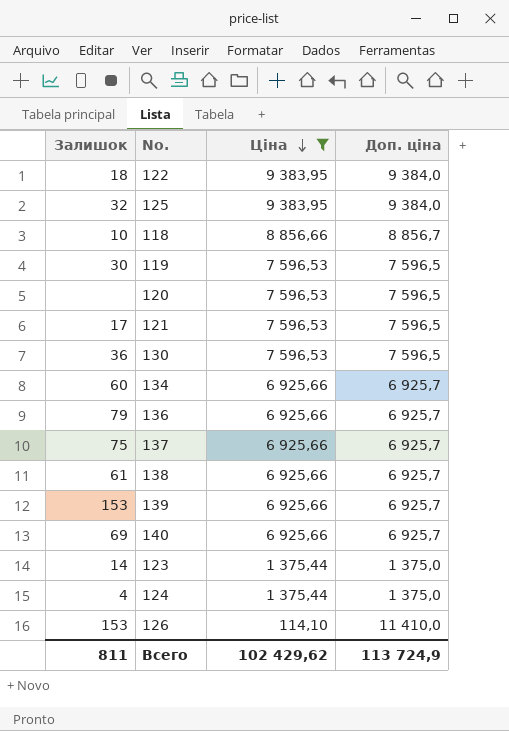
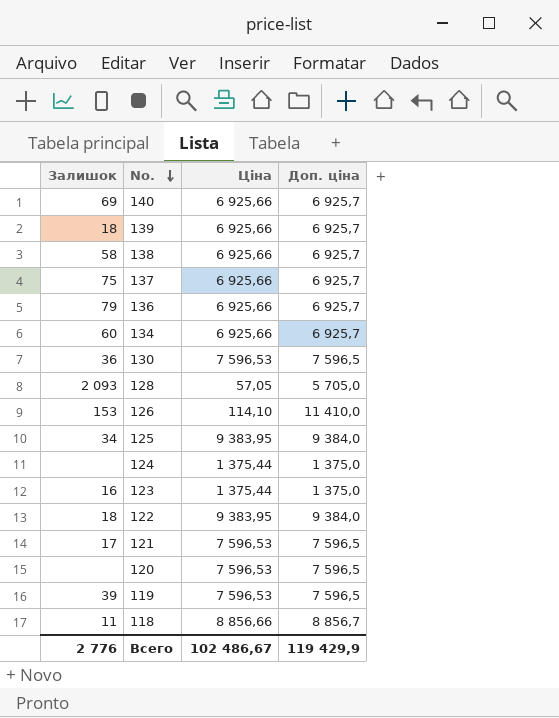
filter: Ціна != 57,05 -> none
row order: Ціна descending -> No. descending
139 | Залишок: 153 -> 18
138 | Залишок: 61 -> 58
125 | Залишок: 32 -> 34
124 | Залишок: 4 -> none
123 | Залишок: 14 -> 16
119 | Залишок: 30 -> 39
118 | Залишок: 10 -> 11
Всего | Залишок: 811 -> 2 776
Всего | Ціна: 102 429,62 -> 102 486,67
Всего | Доп. ціна: 113 724,9 -> 119 429,9

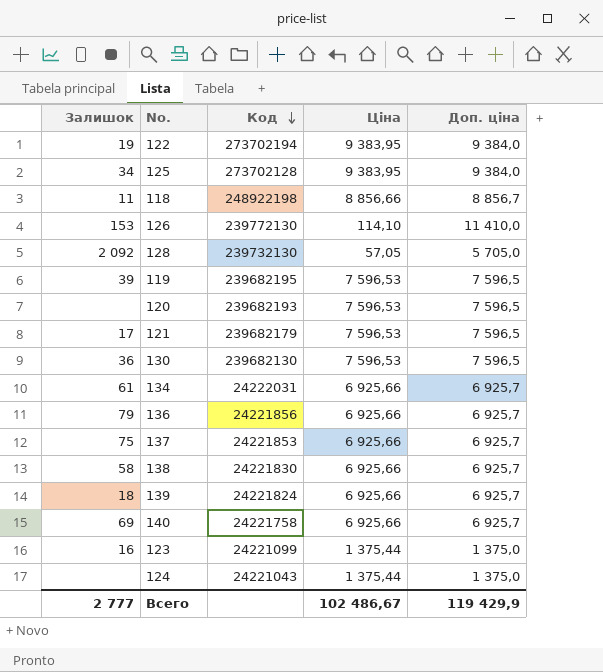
row order: No. descending -> Код descending
column Код | position: none -> 3
122 | Залишок: 18 -> 19
128 | Залишок: 2 093 -> 2 092
134 | Залишок: 60 -> 61
Всего | Залишок: 2 776 -> 2 777

